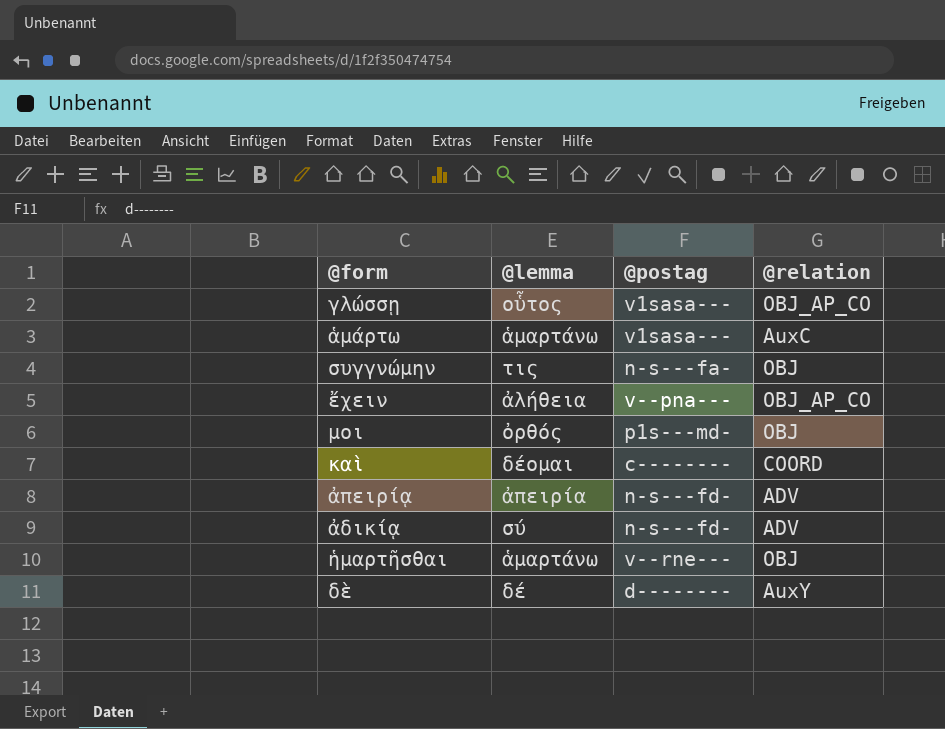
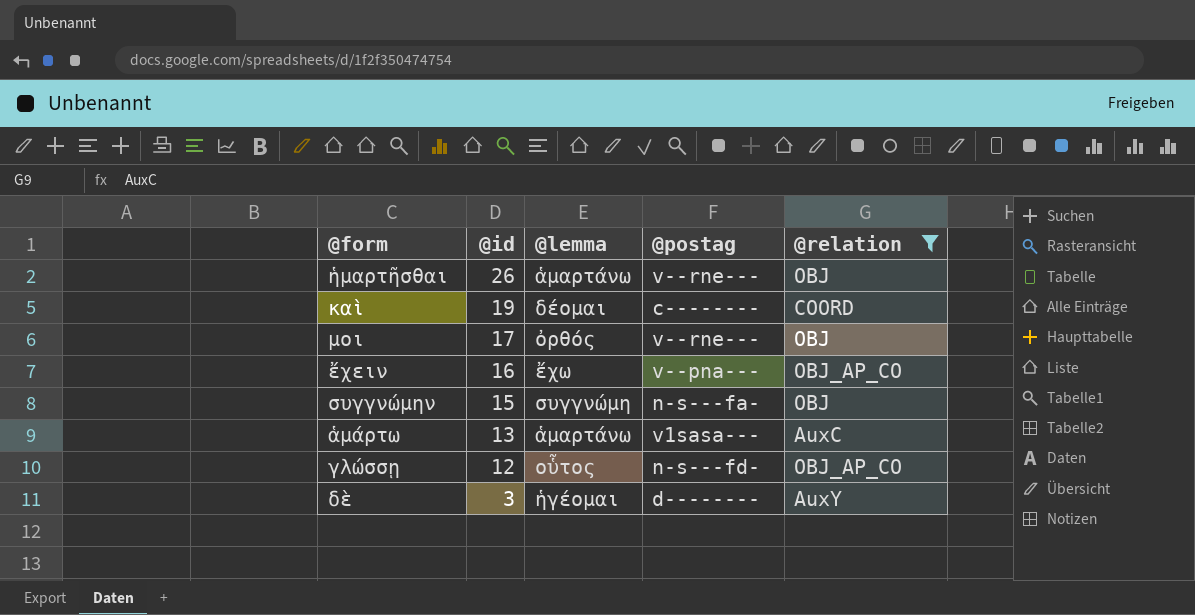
filter: none -> @relation != ADV
row order: none -> @id descending
column @id | position: none -> 2
μοι | @postag: p1s---md- -> v--rne---
ἔχειν | @lemma: ἀλήθεια -> ἔχω
συγγνώμην | @lemma: τις -> συγγνώμη
γλώσσῃ | @postag: v1sasa--- -> n-s---fd-
δὲ | @lemma: δέ -> ἡγέομαι

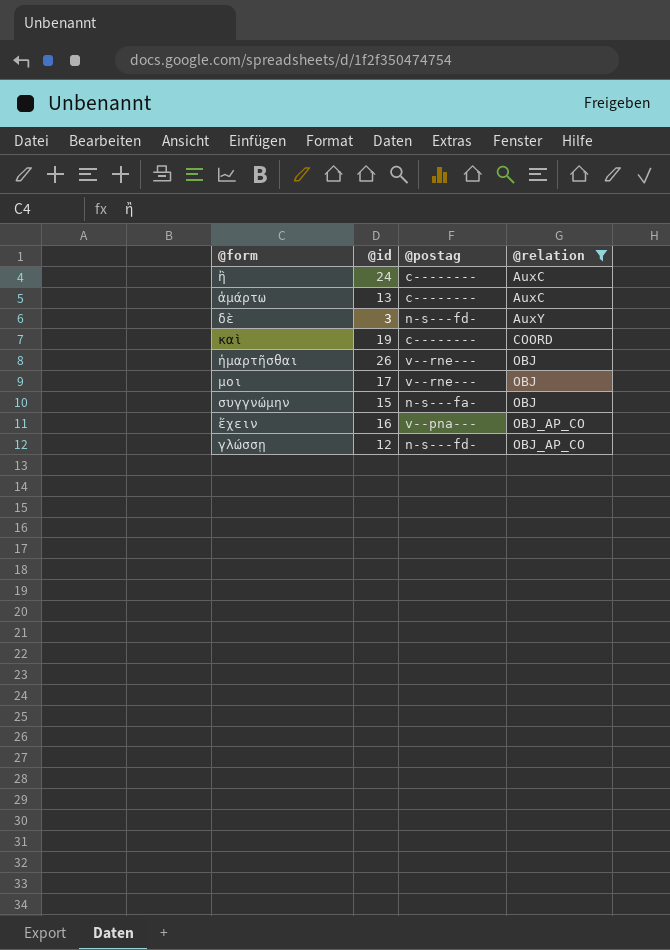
row order: @id descending -> @relation ascending
column @lemma | position: 3 -> none
row ἢ: none -> 24 | c-------- | AuxC
ἁμάρτω | @postag: v1sasa--- -> c--------
δὲ | @postag: d-------- -> n-s---fd-

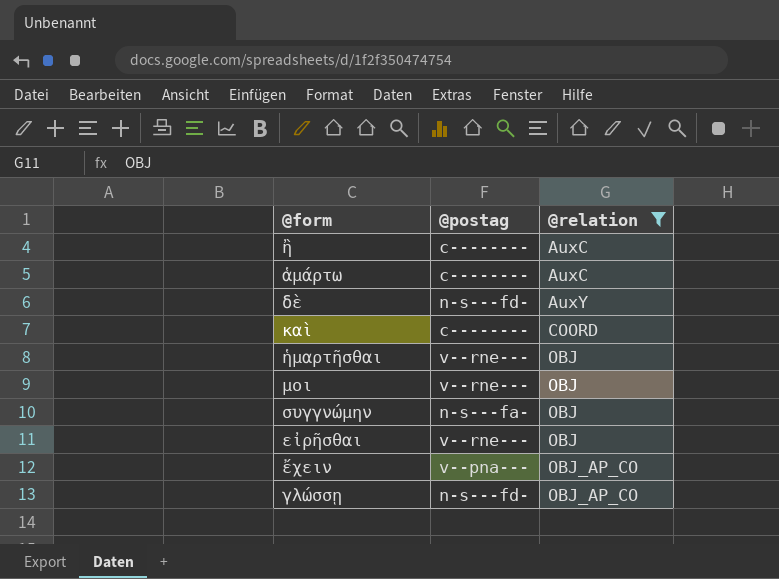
column @id | position: 2 -> none
row εἰρῆσθαι: none -> v--rne--- | OBJ

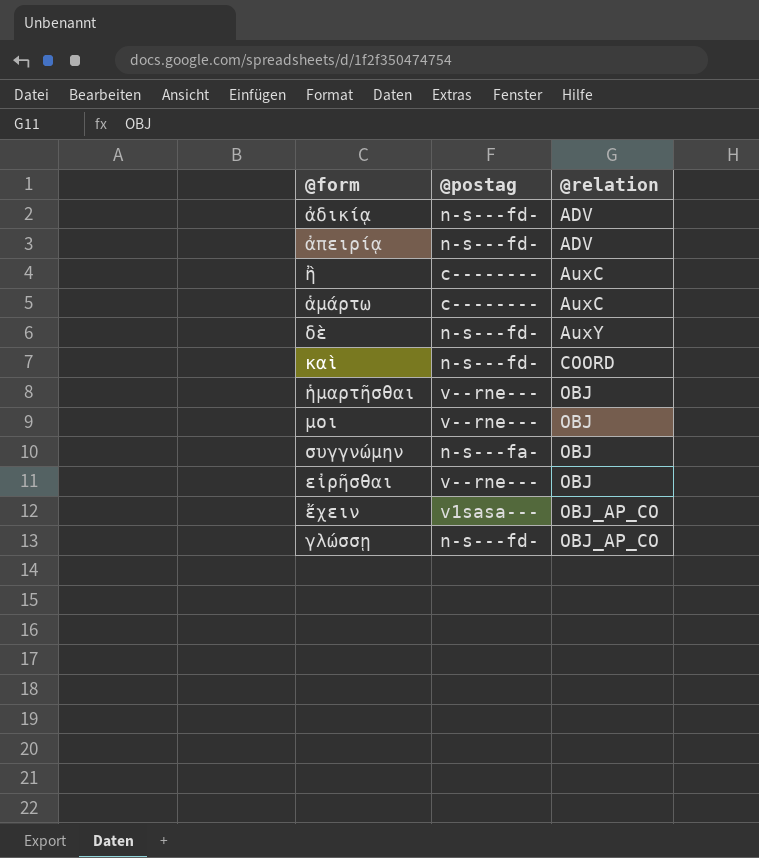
filter: @relation != ADV -> none
καὶ | @postag: c-------- -> n-s---fd-
ἔχειν | @postag: v--pna--- -> v1sasa---

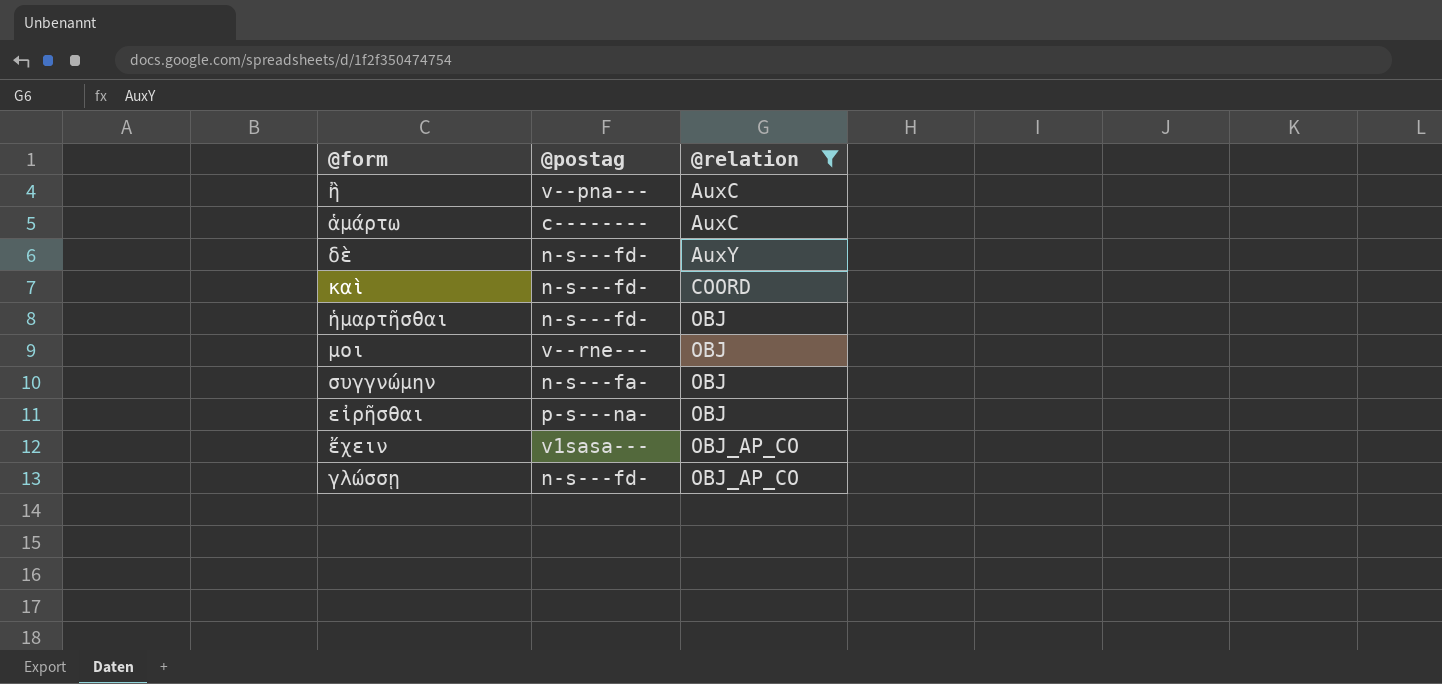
filter: none -> @relation != ADV
ἢ | @postag: c-------- -> v--pna---
ἡμαρτῆσθαι | @postag: v--rne--- -> n-s---fd-
εἰρῆσθαι | @postag: v--rne--- -> p-s---na-

